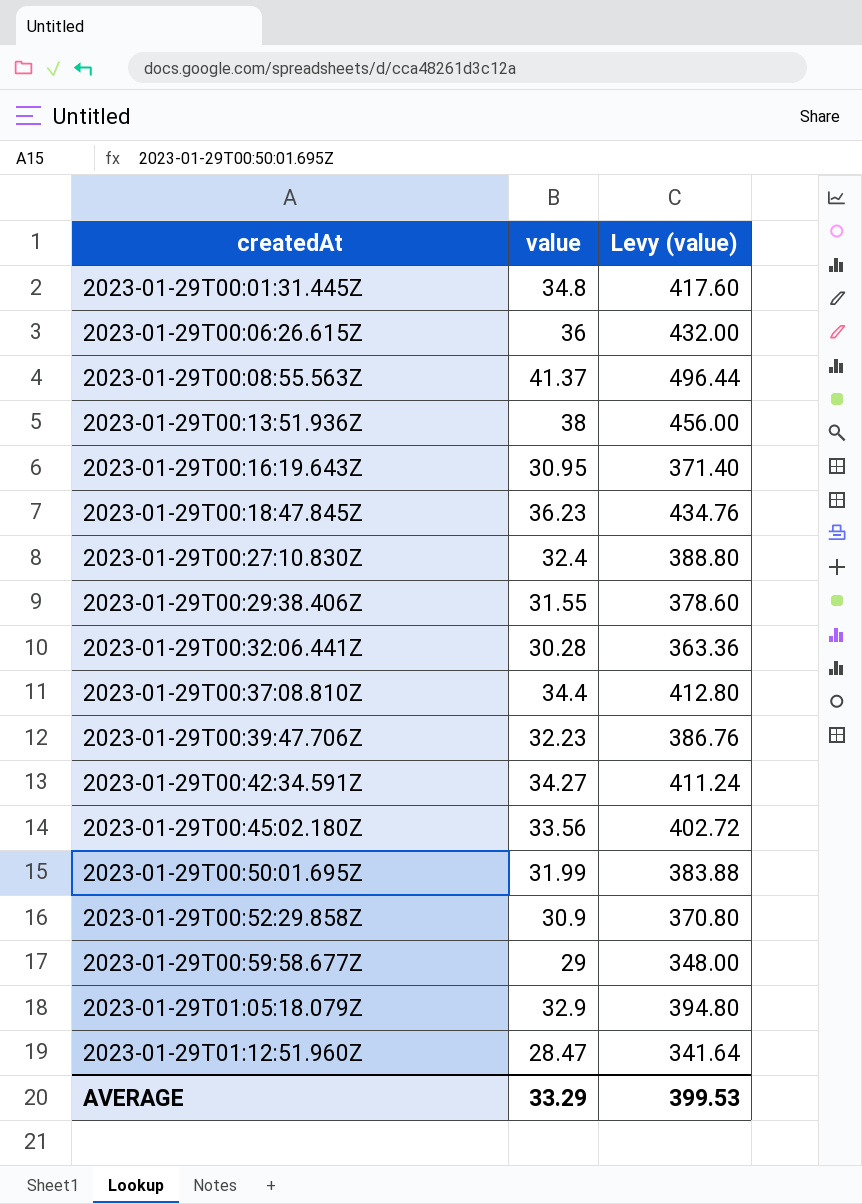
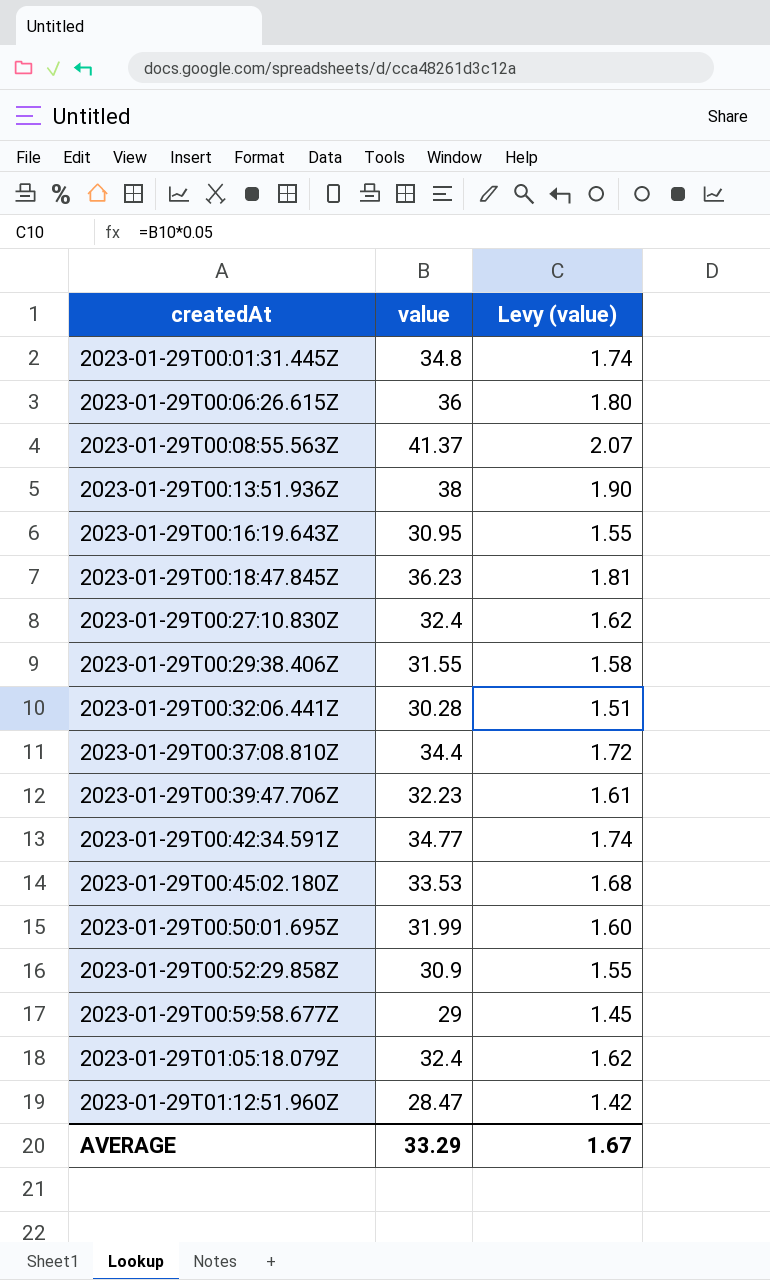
column Levy (value) | formula: [value] * 12 -> [value] * 0.05
2023-01-29T00:42:34.591Z | value: 34.27 -> 34.77
2023-01-29T00:45:02.180Z | value: 33.56 -> 33.53
2023-01-29T01:05:18.079Z | value: 32.9 -> 32.4
AVERAGE | Levy (value): 399.53 -> 1.67

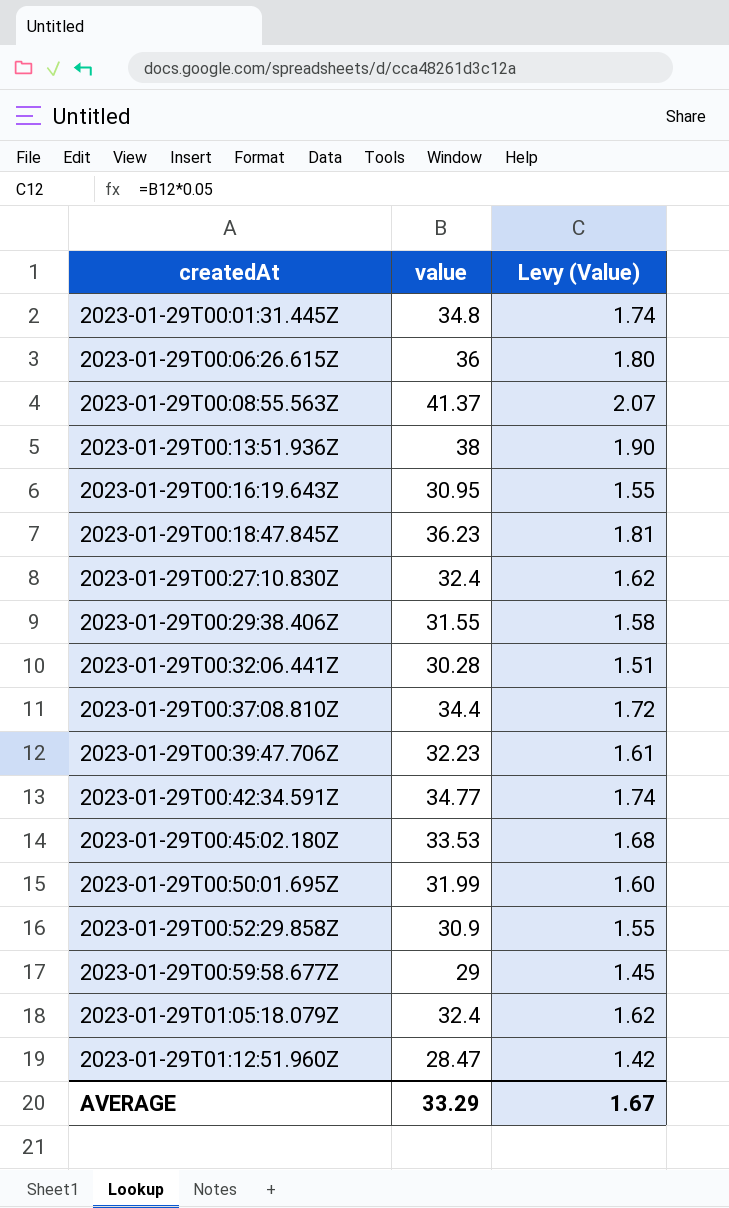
column name: Levy (value) -> Levy (Value)

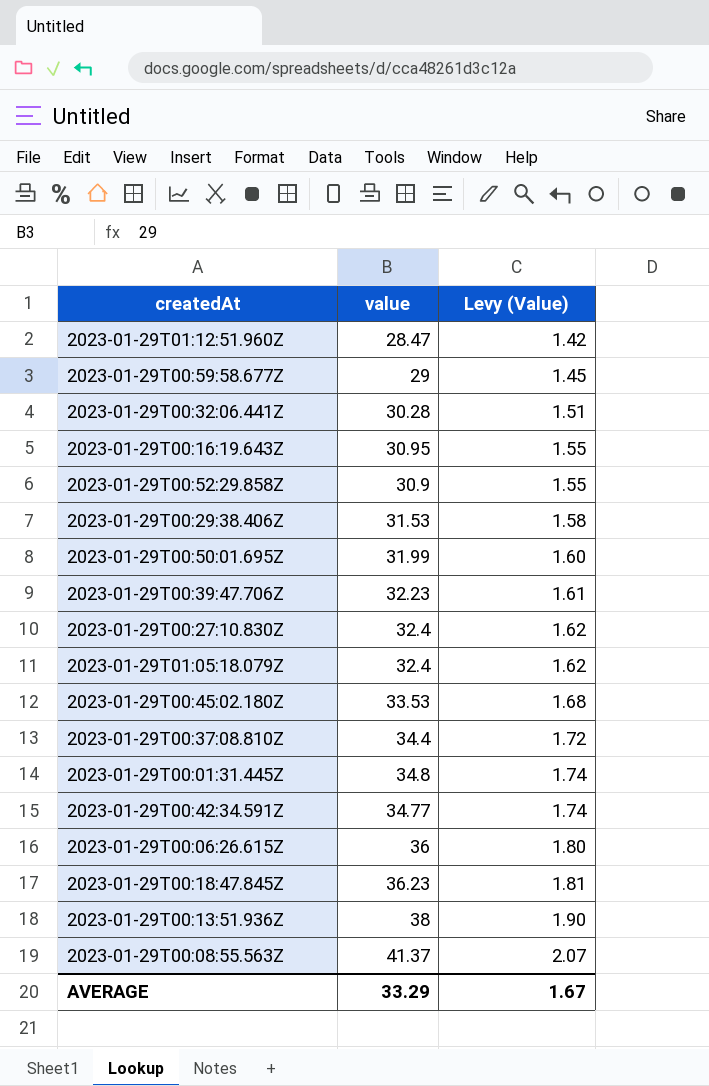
row order: createdAt ascending -> Levy (Value) ascending
2023-01-29T00:29:38.406Z | value: 31.55 -> 31.53

